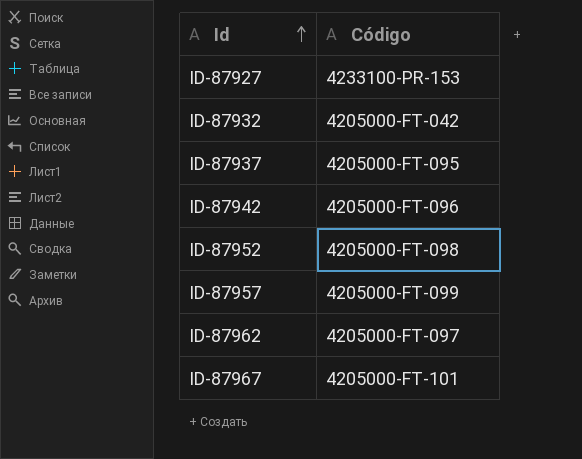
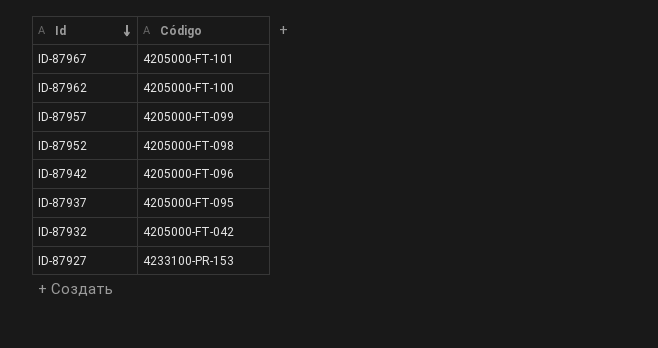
row order: Id ascending -> Id descending
ID-87962 | Código: 4205000-FT-097 -> 4205000-FT-100

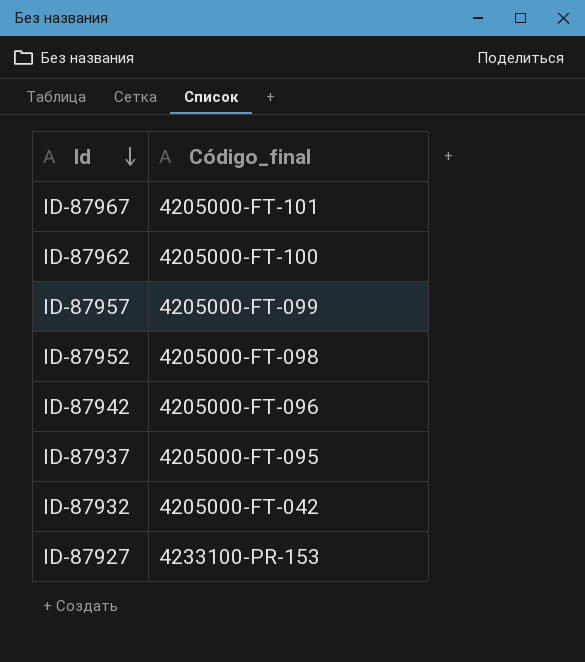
column name: Código -> Código_final

